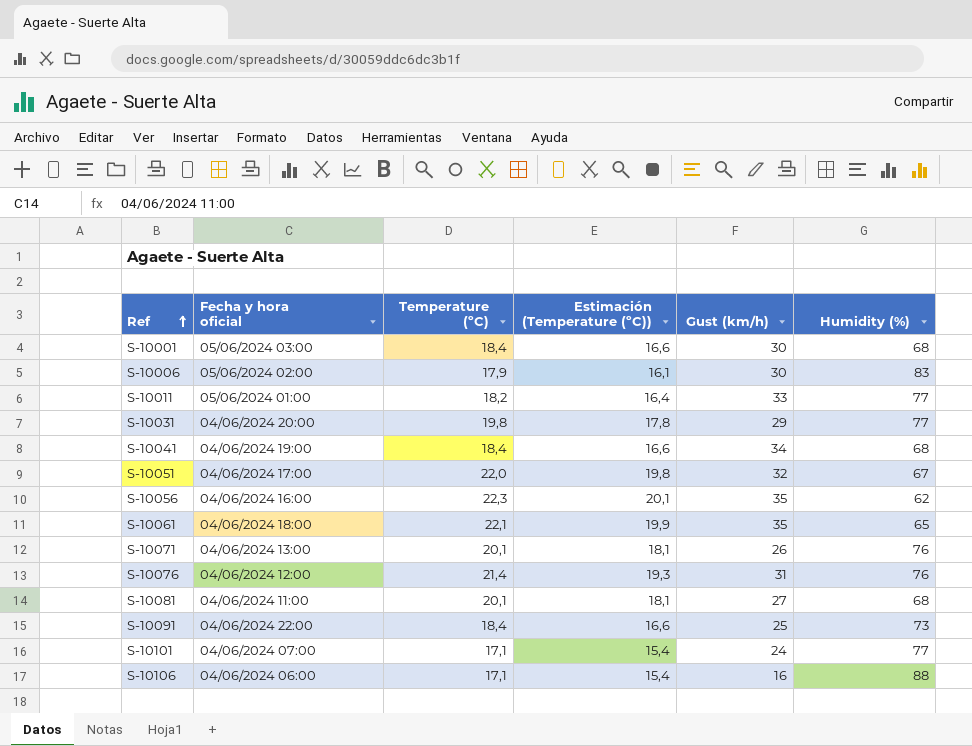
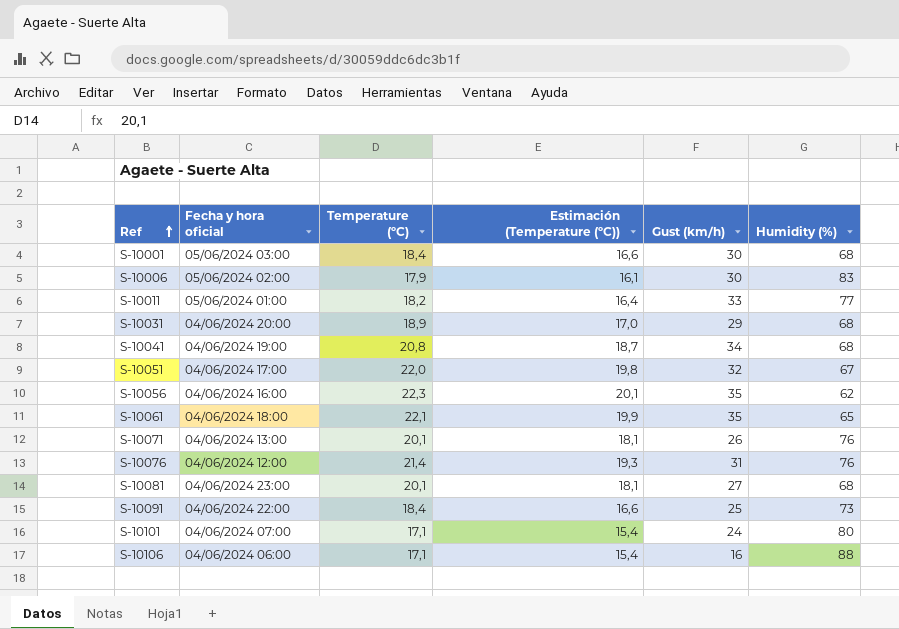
S-10031 | Temperature (ºC): 19,8 -> 18,9
S-10031 | Estimación (Temperature (ºC)): 17,8 -> 17,0
S-10031 | Humidity (%): 77 -> 68
S-10041 | Temperature (ºC): 18,4 -> 20,8
S-10041 | Estimación (Temperature (ºC)): 16,6 -> 18,7
S-10081 | Fecha y hora oficial: 04/06/2024 11:00 -> 04/06/2024 23:00
S-10101 | Humidity (%): 77 -> 80

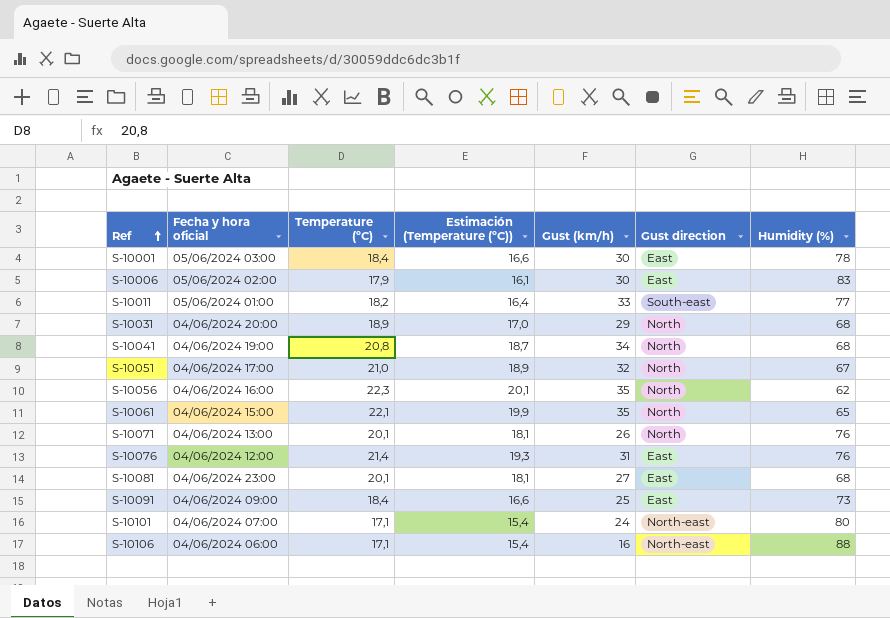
column Gust direction | position: none -> 6
S-10001 | Humidity (%): 68 -> 78
S-10051 | Temperature (ºC): 22,0 -> 21,0
S-10051 | Estimación (Temperature (ºC)): 19,8 -> 18,9
S-10061 | Fecha y hora oficial: 04/06/2024 18:00 -> 04/06/2024 15:00
S-10091 | Fecha y hora oficial: 04/06/2024 22:00 -> 04/06/2024 09:00

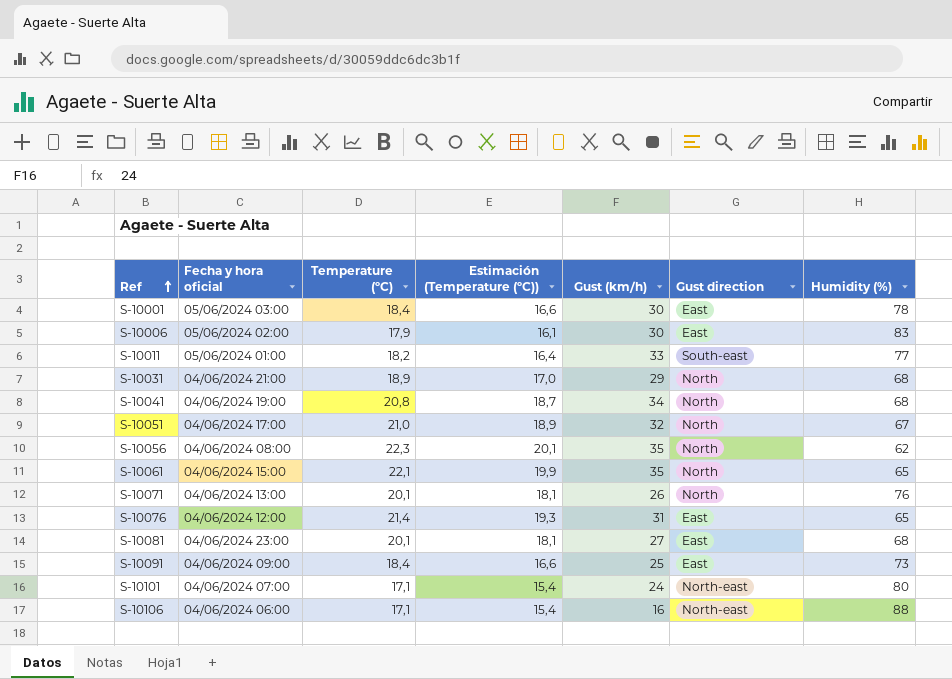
S-10031 | Fecha y hora oficial: 04/06/2024 20:00 -> 04/06/2024 21:00
S-10056 | Fecha y hora oficial: 04/06/2024 16:00 -> 04/06/2024 08:00
S-10076 | Humidity (%): 76 -> 65

